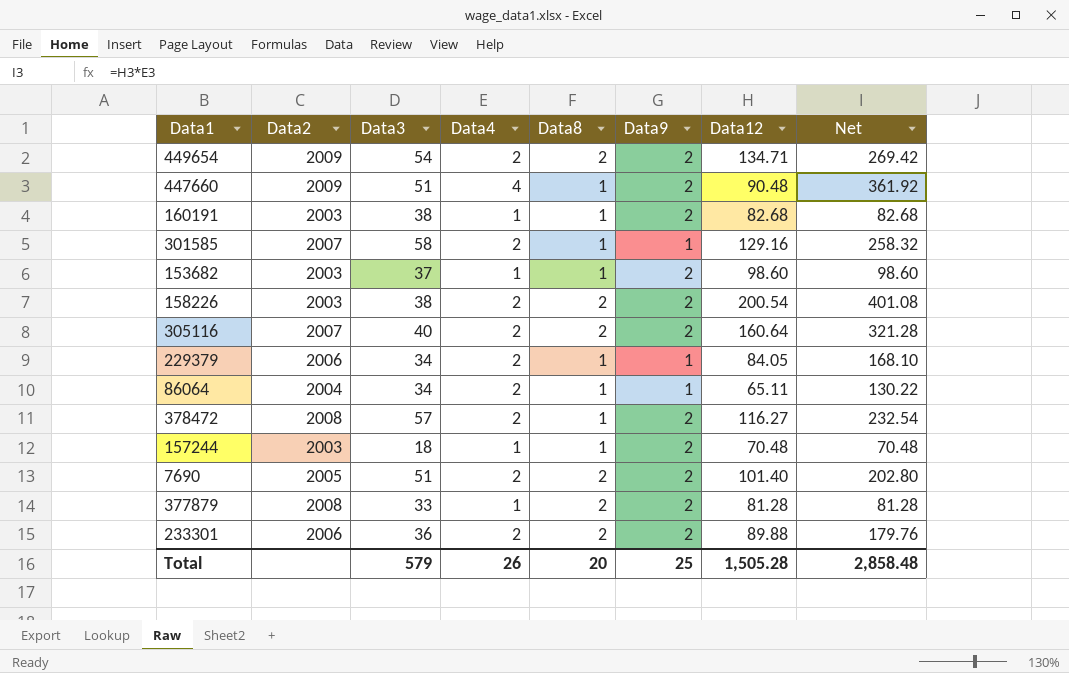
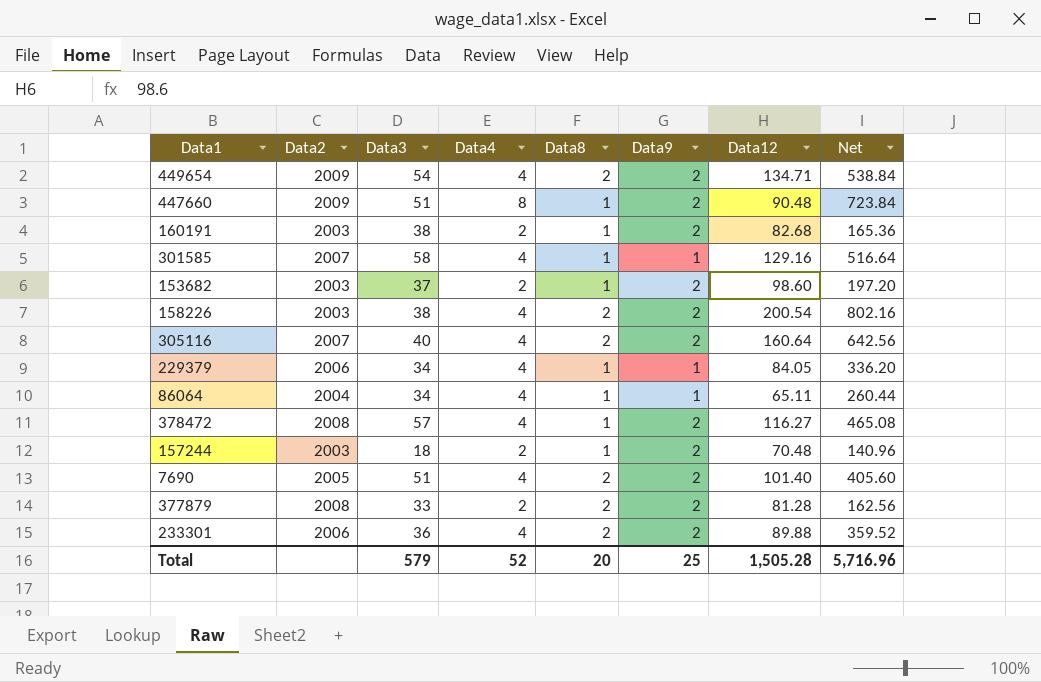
449654 | Data4: 2 -> 4
449654 | Net: 269.42 -> 538.84
447660 | Data4: 4 -> 8
447660 | Net: 361.92 -> 723.84
160191 | Data4: 1 -> 2
160191 | Net: 82.68 -> 165.36
301585 | Data4: 2 -> 4
301585 | Net: 258.32 -> 516.64
153682 | Data4: 1 -> 2
153682 | Net: 98.60 -> 197.20
158226 | Data4: 2 -> 4
158226 | Net: 401.08 -> 802.16
305116 | Data4: 2 -> 4
305116 | Net: 321.28 -> 642.56
229379 | Data4: 2 -> 4
229379 | Net: 168.10 -> 336.20
86064 | Data4: 2 -> 4
86064 | Net: 130.22 -> 260.44
378472 | Data4: 2 -> 4
378472 | Net: 232.54 -> 465.08
157244 | Data4: 1 -> 2
157244 | Net: 70.48 -> 140.96
7690 | Data4: 2 -> 4
7690 | Net: 202.80 -> 405.60
377879 | Data4: 1 -> 2
377879 | Net: 81.28 -> 162.56
233301 | Data4: 2 -> 4
233301 | Net: 179.76 -> 359.52
Total | Data4: 26 -> 52
Total | Net: 2,858.48 -> 5,716.96

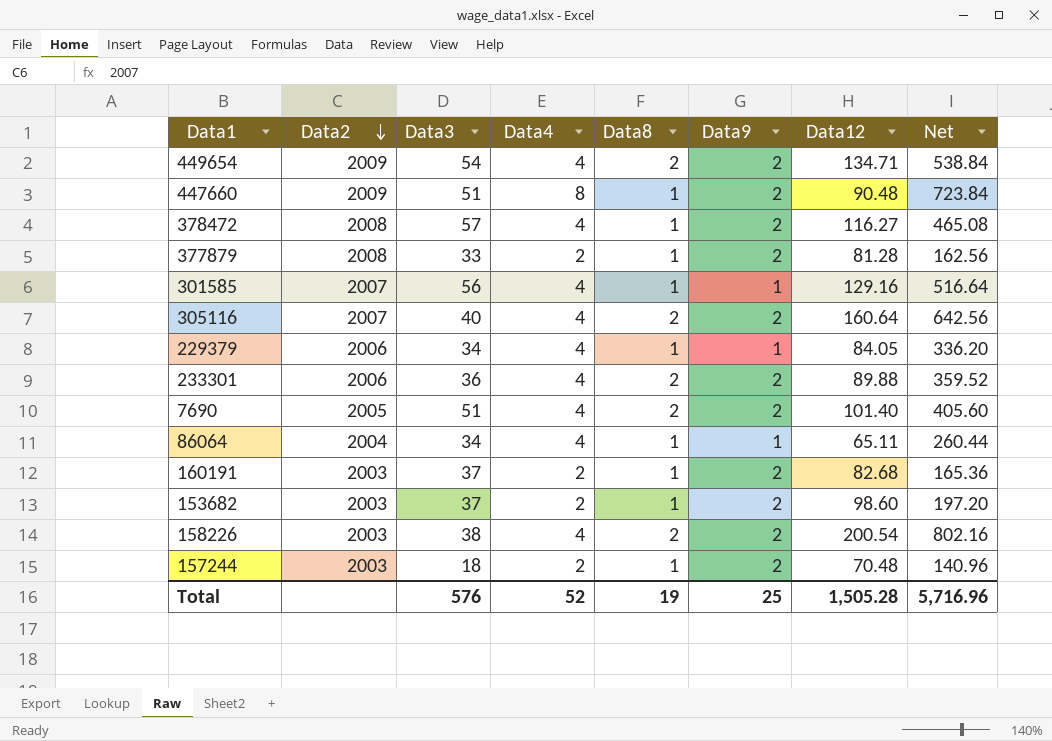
row order: none -> Data2 descending
377879 | Data8: 2 -> 1
301585 | Data3: 58 -> 56
160191 | Data3: 38 -> 37
Total | Data3: 579 -> 576
Total | Data8: 20 -> 19

